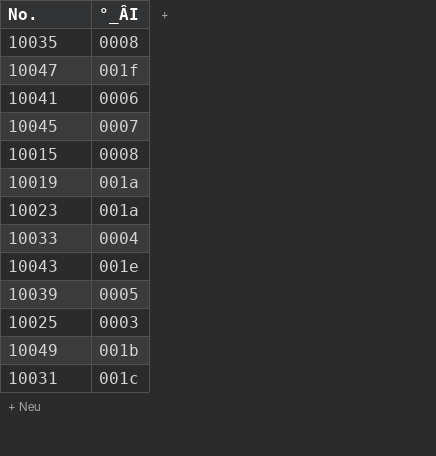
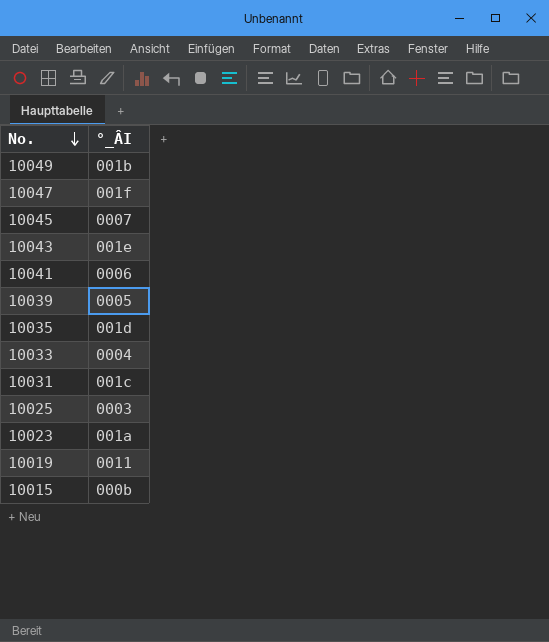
row order: none -> No. descending
10035 | °_ÂI: 0008 -> 001d
10019 | °_ÂI: 001a -> 0011
10015 | °_ÂI: 0008 -> 000b

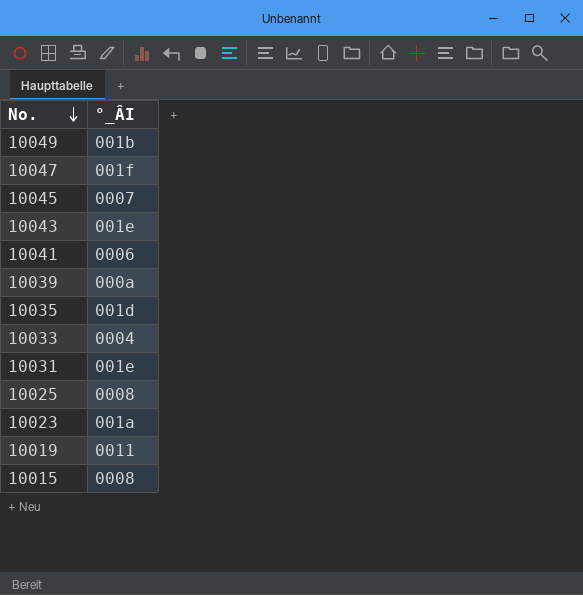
10039 | °_ÂI: 0005 -> 000a
10031 | °_ÂI: 001c -> 001e
10025 | °_ÂI: 0003 -> 0008
10015 | °_ÂI: 000b -> 0008

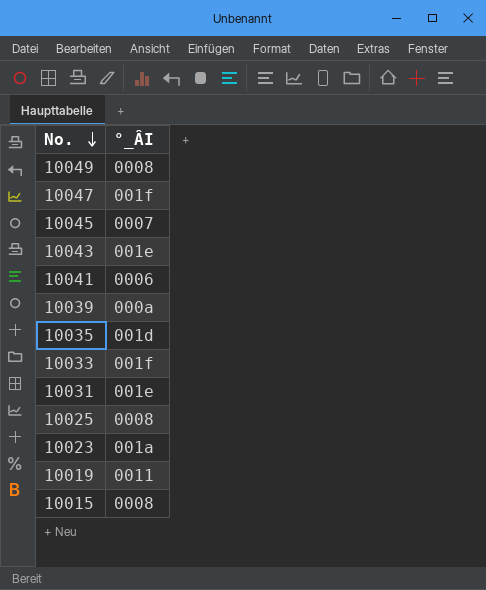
10049 | °_ÂI: 001b -> 0008
10033 | °_ÂI: 0004 -> 001f

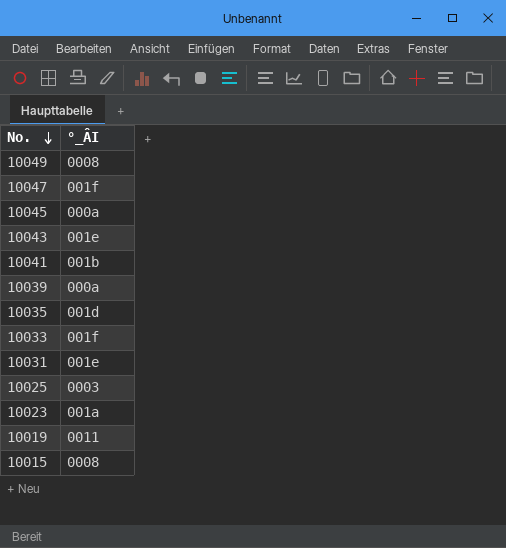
10045 | °_ÂI: 0007 -> 000a
10041 | °_ÂI: 0006 -> 001b
10025 | °_ÂI: 0008 -> 0003

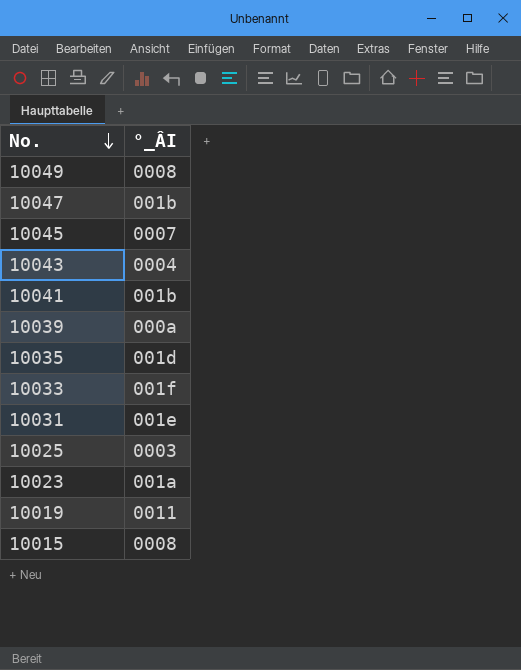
10047 | °_ÂI: 001f -> 001b
10045 | °_ÂI: 000a -> 0007
10043 | °_ÂI: 001e -> 0004

